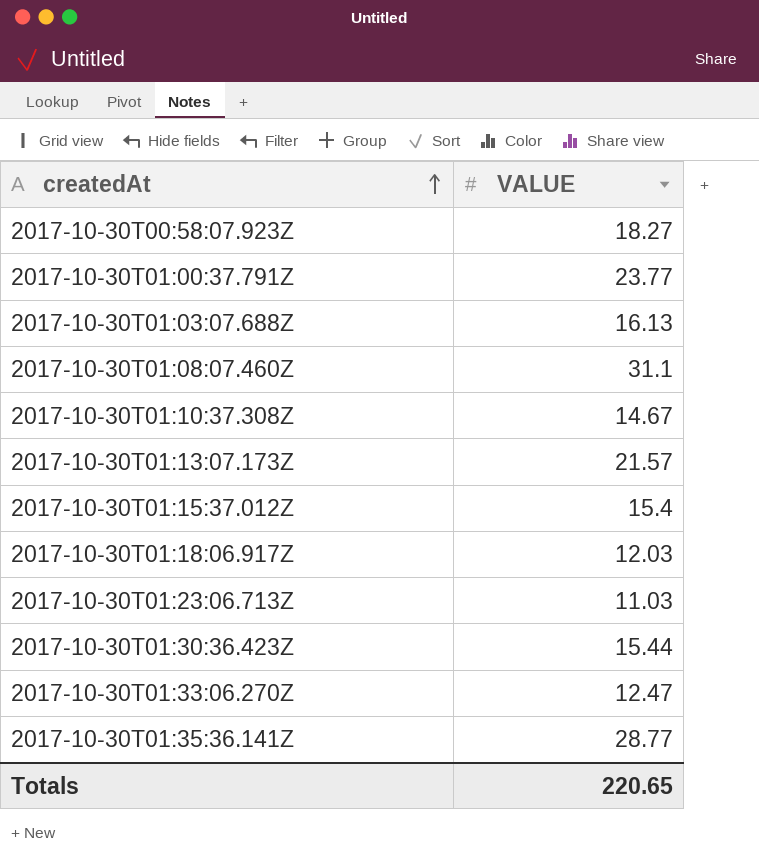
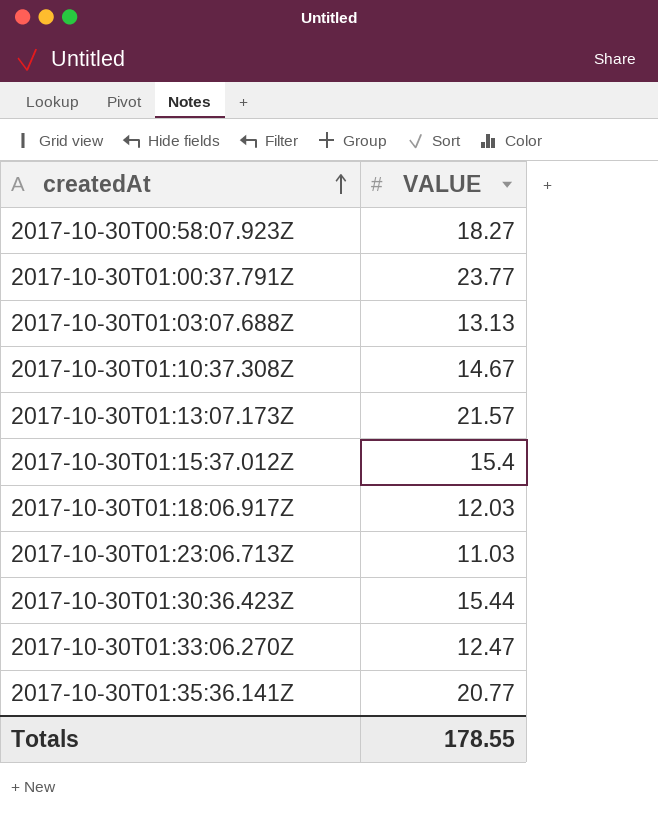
row 2017-10-30T01:08:07.460Z: 31.1 -> none
2017-10-30T01:03:07.688Z | VALUE: 16.13 -> 13.13
2017-10-30T01:35:36.141Z | VALUE: 28.77 -> 20.77
Totals | VALUE: 220.65 -> 178.55

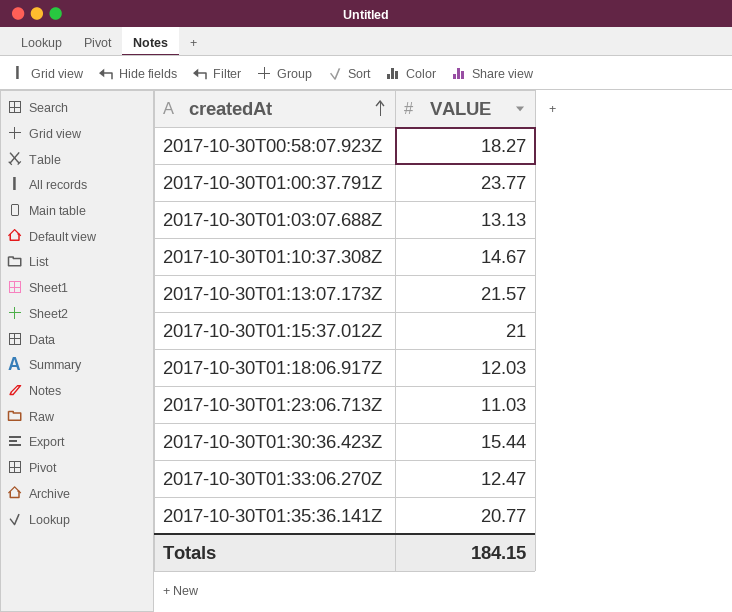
2017-10-30T01:15:37.012Z | VALUE: 15.4 -> 21
Totals | VALUE: 178.55 -> 184.15

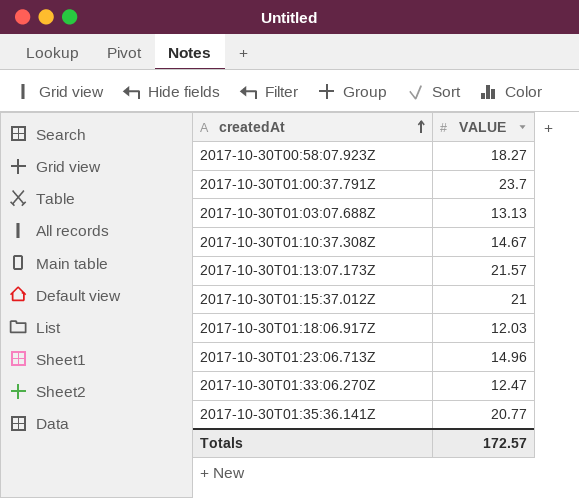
row 2017-10-30T01:30:36.423Z: 15.44 -> none
2017-10-30T01:00:37.791Z | VALUE: 23.77 -> 23.7
2017-10-30T01:23:06.713Z | VALUE: 11.03 -> 14.96
Totals | VALUE: 184.15 -> 172.57

